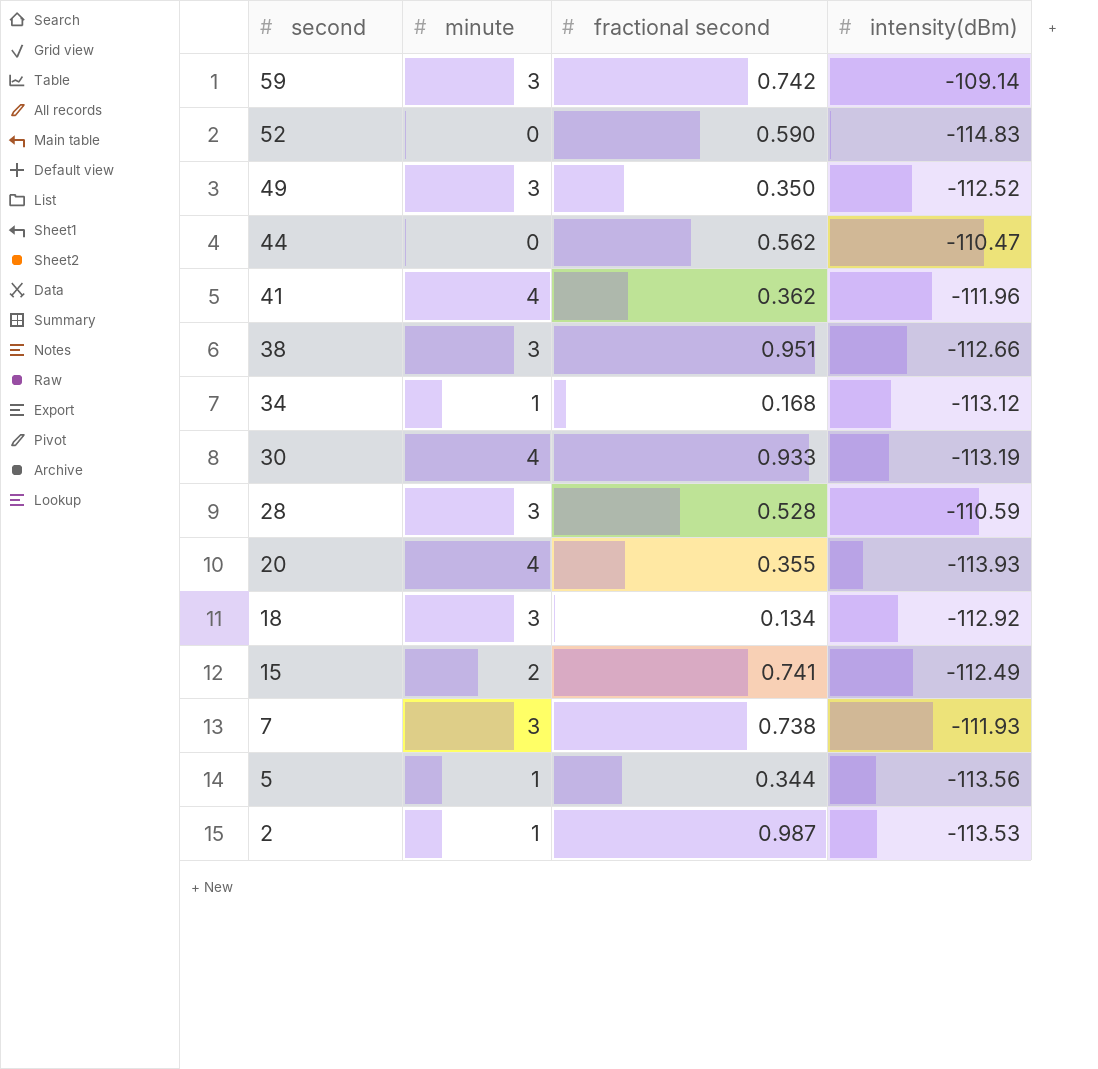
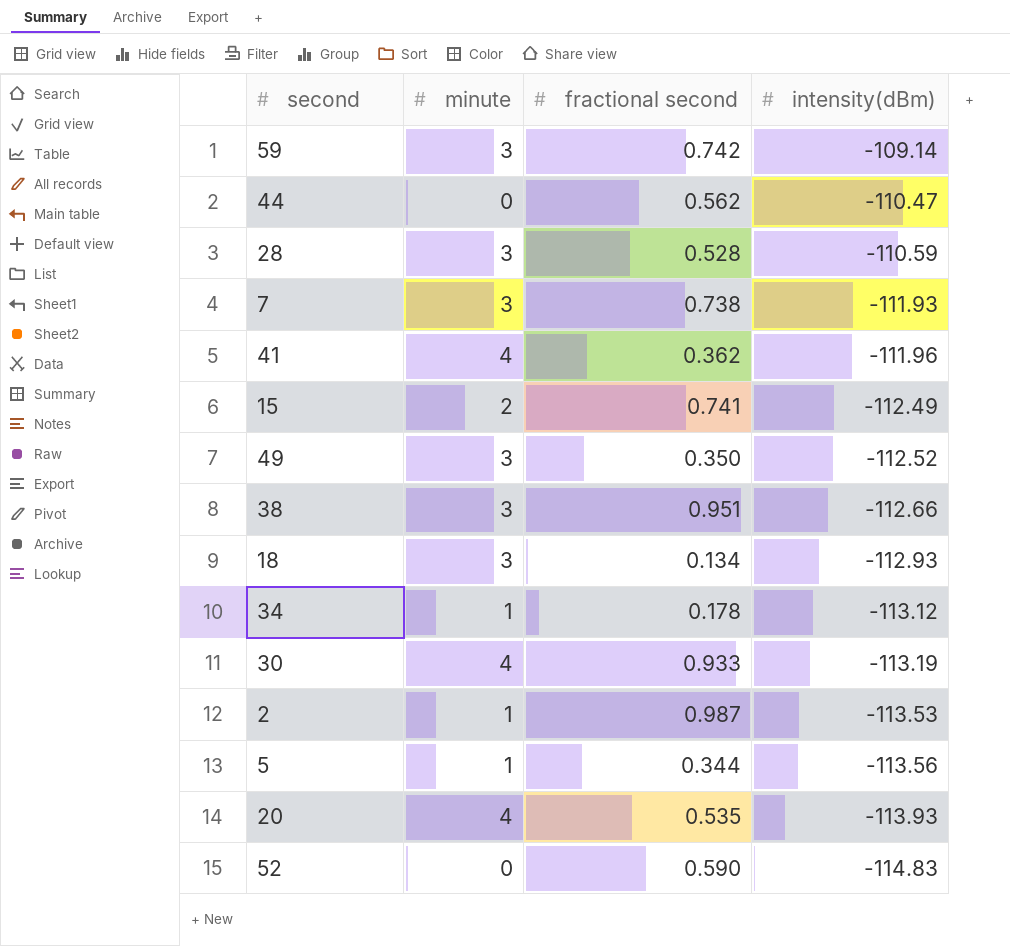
row order: second descending -> intensity(dBm) descending
18 | intensity(dBm): -112.92 -> -112.93
34 | fractional second: 0.168 -> 0.178
20 | fractional second: 0.355 -> 0.535

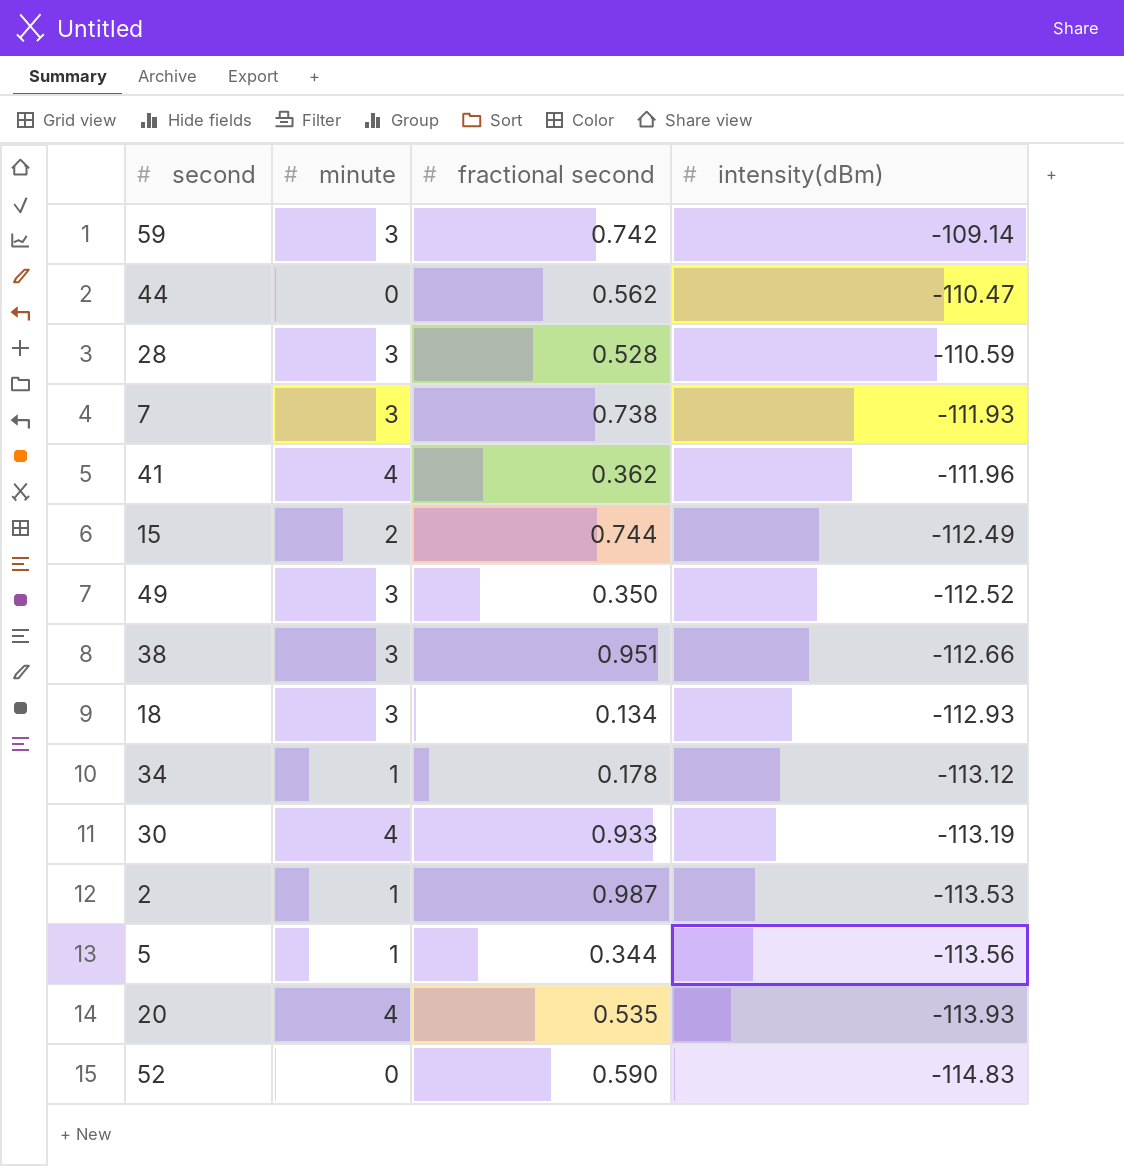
15 | fractional second: 0.741 -> 0.744

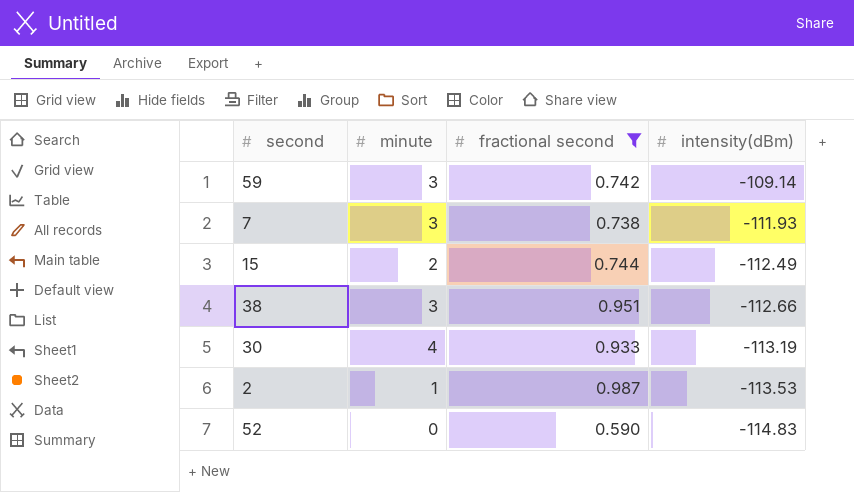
filter: none -> fractional second >= 0.590

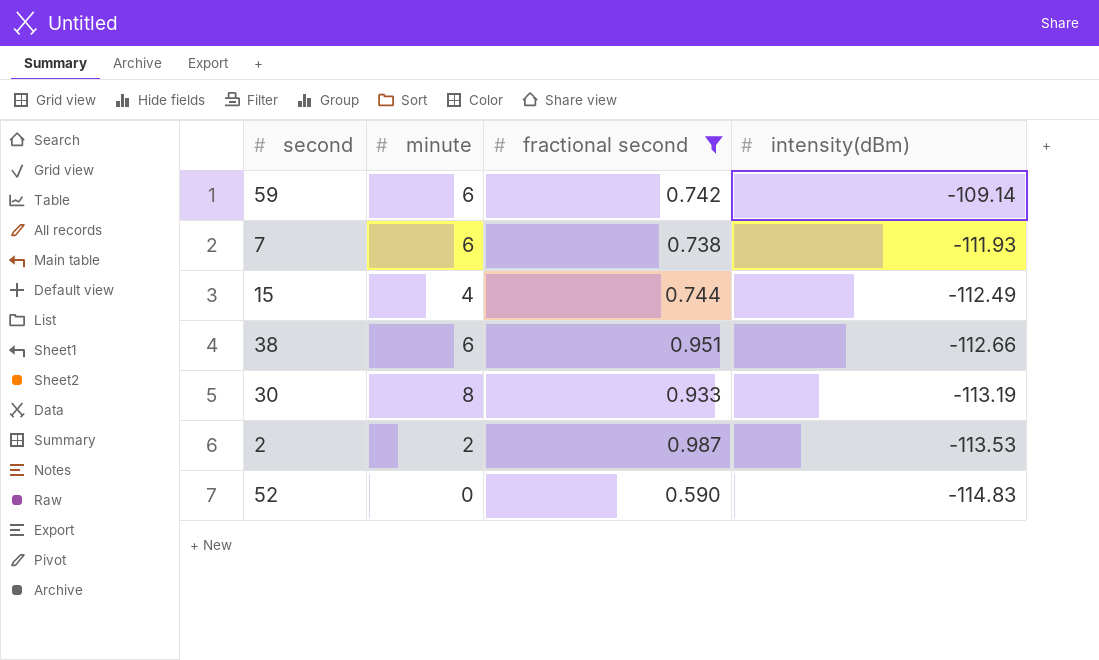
59 | minute: 3 -> 6
7 | minute: 3 -> 6
15 | minute: 2 -> 4
38 | minute: 3 -> 6
30 | minute: 4 -> 8
2 | minute: 1 -> 2

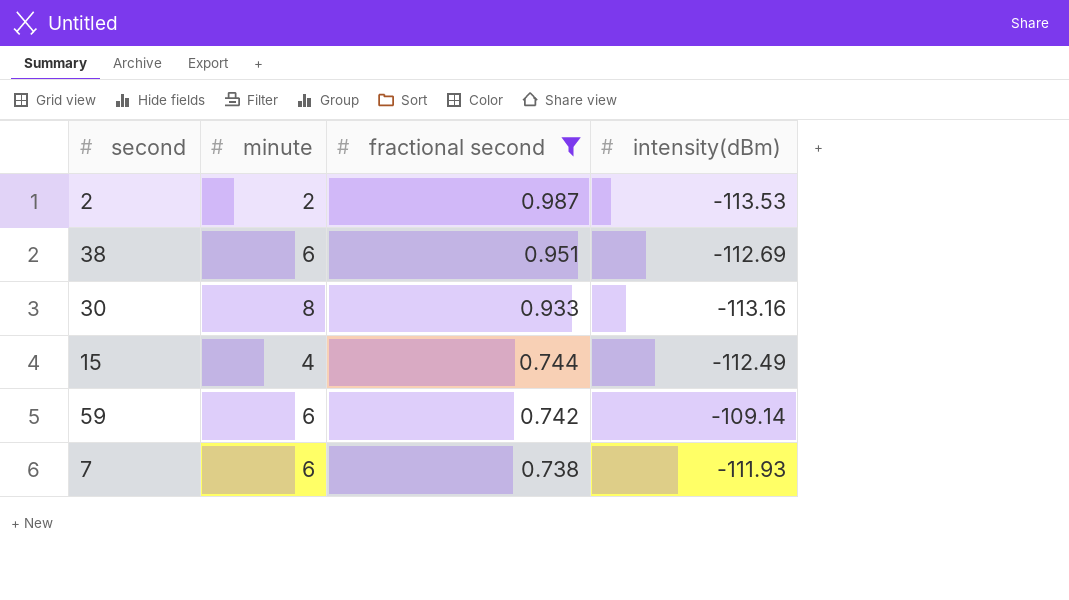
row order: intensity(dBm) descending -> fractional second descending
row 52: 0 | 0.590 | -114.83 -> none
38 | intensity(dBm): -112.66 -> -112.69
30 | intensity(dBm): -113.19 -> -113.16

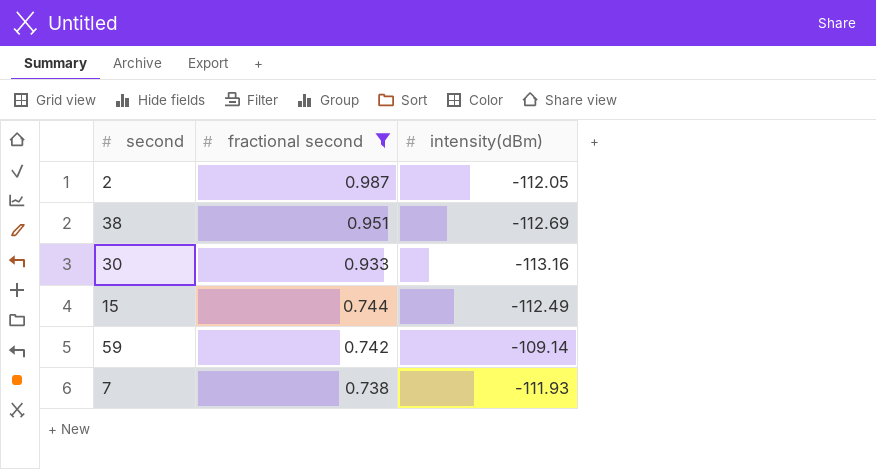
column minute | position: 2 -> none
2 | intensity(dBm): -113.53 -> -112.05

